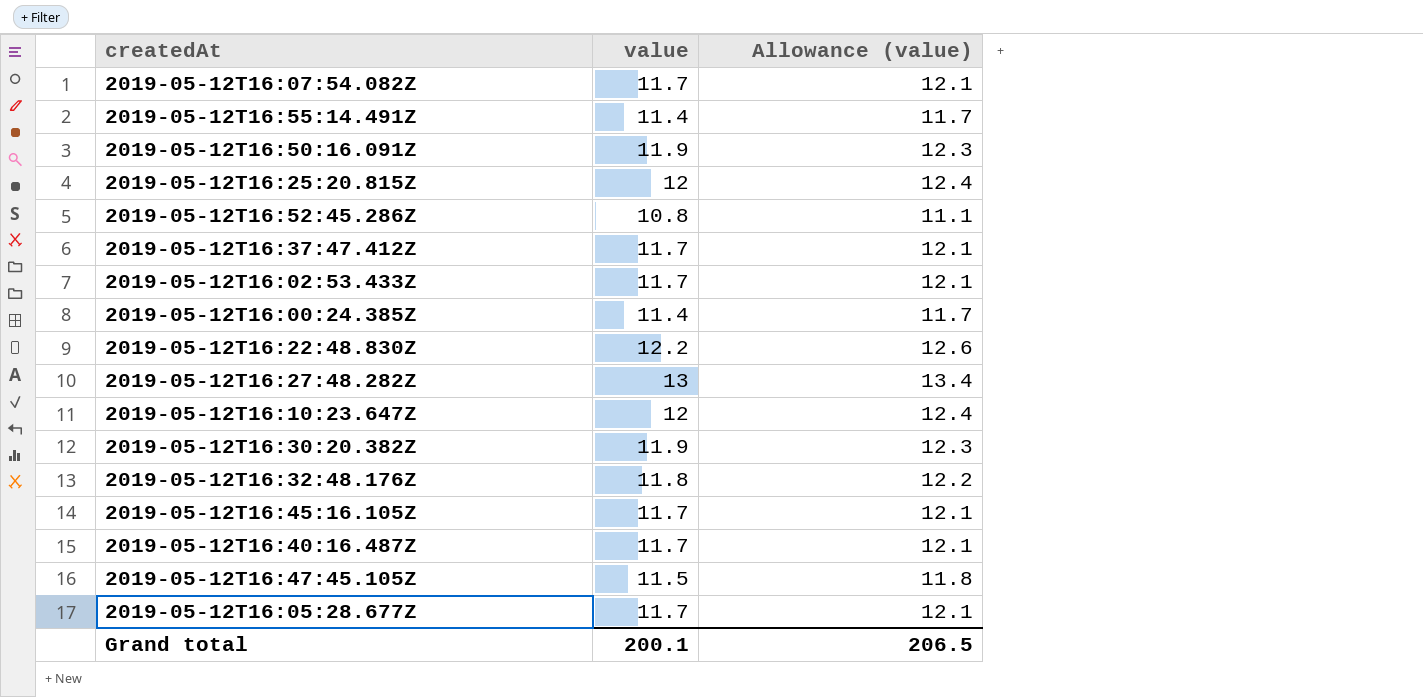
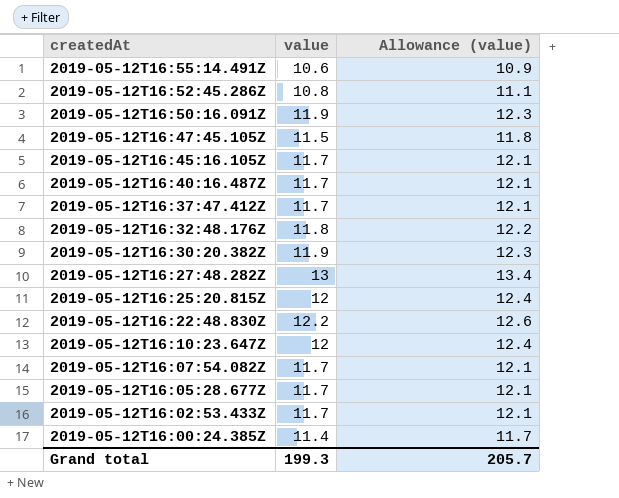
row order: none -> createdAt descending
2019-05-12T16:55:14.491Z | value: 11.4 -> 10.6
2019-05-12T16:55:14.491Z | Allowance (value): 11.7 -> 10.9
Grand total | value: 200.1 -> 199.3
Grand total | Allowance (value): 206.5 -> 205.7

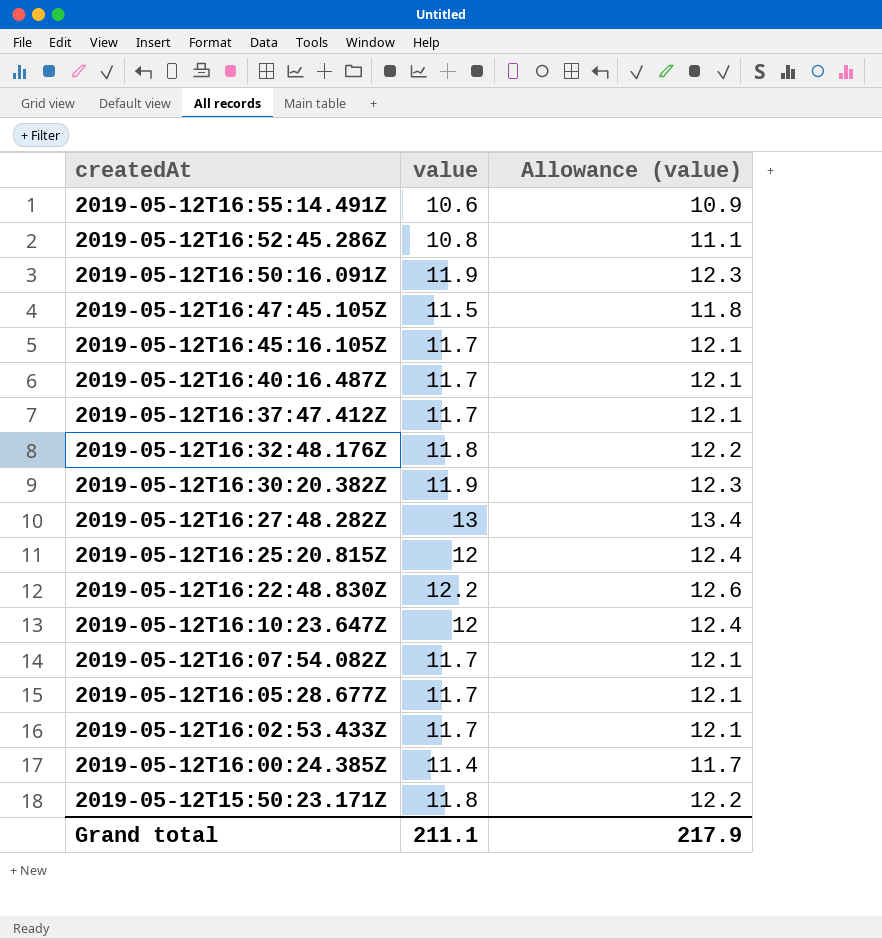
row 2019-05-12T15:50:23.171Z: none -> 11.8 | 12.2
Grand total | value: 199.3 -> 211.1
Grand total | Allowance (value): 205.7 -> 217.9

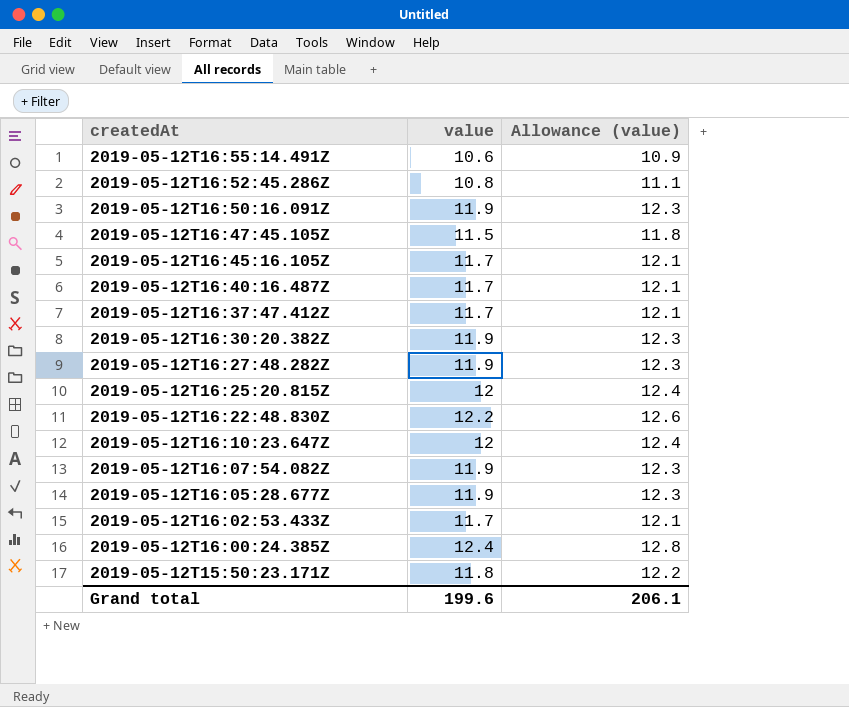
row 2019-05-12T16:32:48.176Z: 11.8 | 12.2 -> none
2019-05-12T16:27:48.282Z | value: 13 -> 11.9
2019-05-12T16:27:48.282Z | Allowance (value): 13.4 -> 12.3
2019-05-12T16:07:54.082Z | value: 11.7 -> 11.9
2019-05-12T16:07:54.082Z | Allowance (value): 12.1 -> 12.3
2019-05-12T16:05:28.677Z | value: 11.7 -> 11.9
2019-05-12T16:05:28.677Z | Allowance (value): 12.1 -> 12.3
2019-05-12T16:00:24.385Z | value: 11.4 -> 12.4
2019-05-12T16:00:24.385Z | Allowance (value): 11.7 -> 12.8
Grand total | value: 211.1 -> 199.6
Grand total | Allowance (value): 217.9 -> 206.1

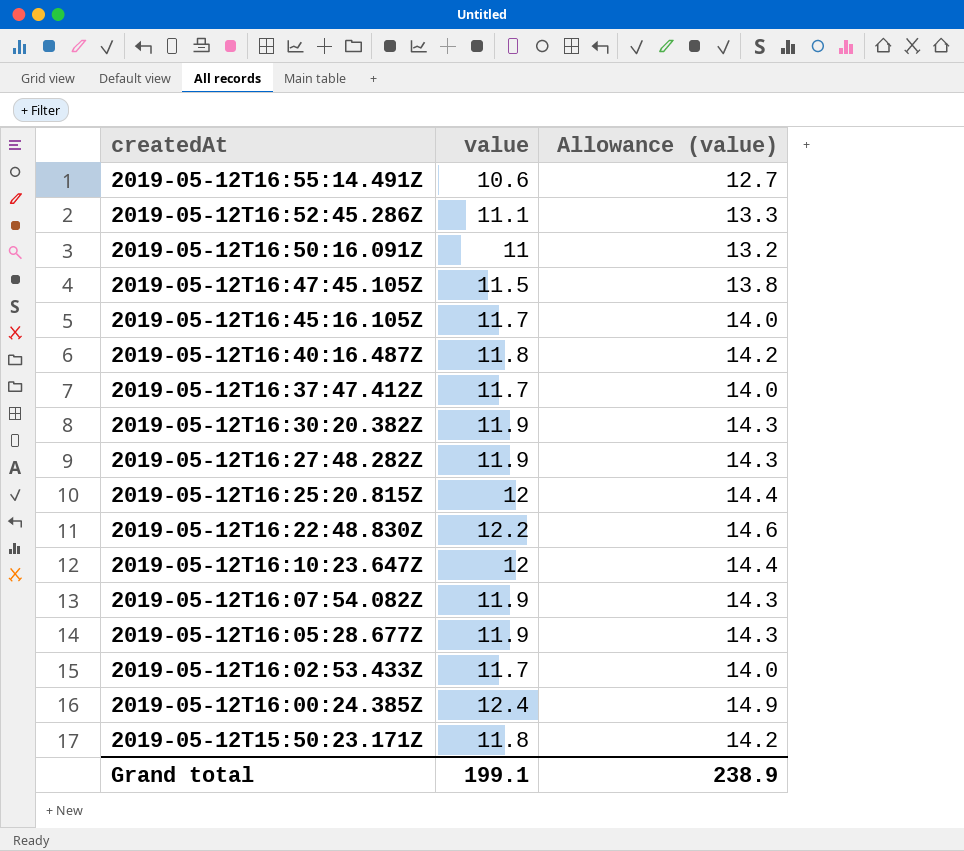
column Allowance (value) | formula: [value] * 1.03 -> [value] * 1.2
2019-05-12T16:52:45.286Z | value: 10.8 -> 11.1
2019-05-12T16:50:16.091Z | value: 11.9 -> 11
2019-05-12T16:40:16.487Z | value: 11.7 -> 11.8
Grand total | value: 199.6 -> 199.1
Grand total | Allowance (value): 206.1 -> 238.9

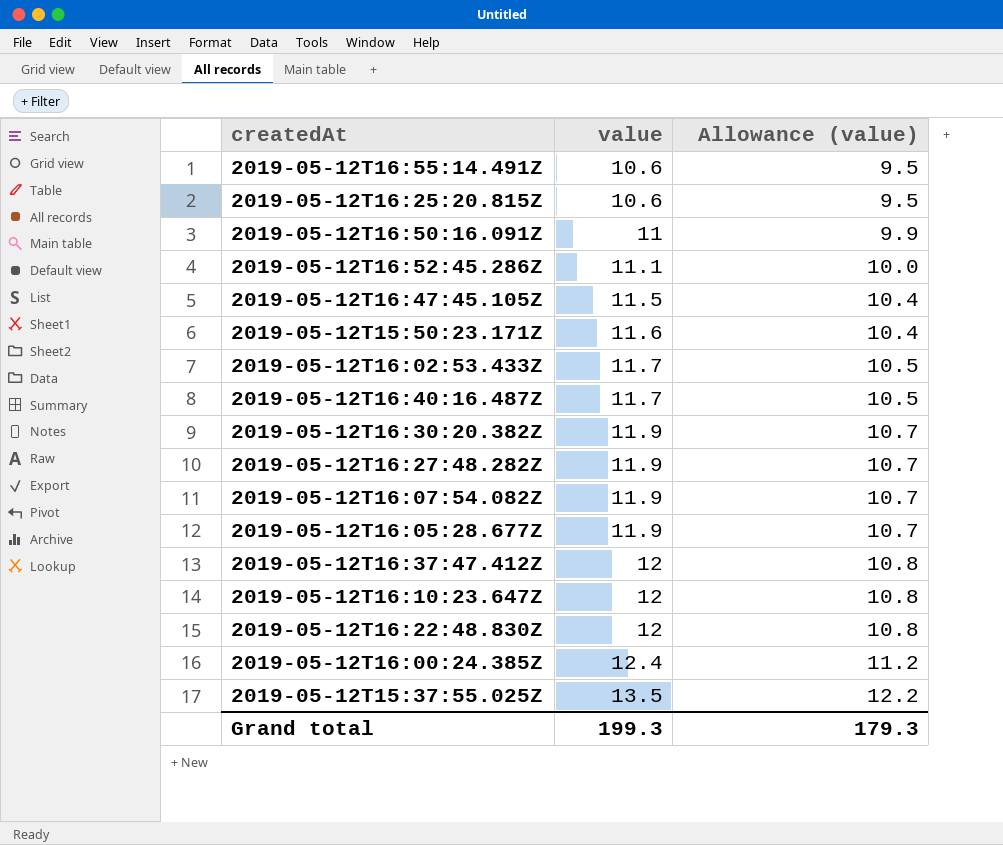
row order: createdAt descending -> value ascending
column Allowance (value) | formula: [value] * 1.2 -> [value] * 0.9
row 2019-05-12T16:45:16.105Z: 11.7 | 14.0 -> none
2019-05-12T16:25:20.815Z | value: 12 -> 10.6
2019-05-12T15:50:23.171Z | value: 11.8 -> 11.6
2019-05-12T16:40:16.487Z | value: 11.8 -> 11.7
2019-05-12T16:37:47.412Z | value: 11.7 -> 12
2019-05-12T16:22:48.830Z | value: 12.2 -> 12
row 2019-05-12T15:37:55.025Z: none -> 13.5 | 12.2
Grand total | value: 199.1 -> 199.3
Grand total | Allowance (value): 238.9 -> 179.3

